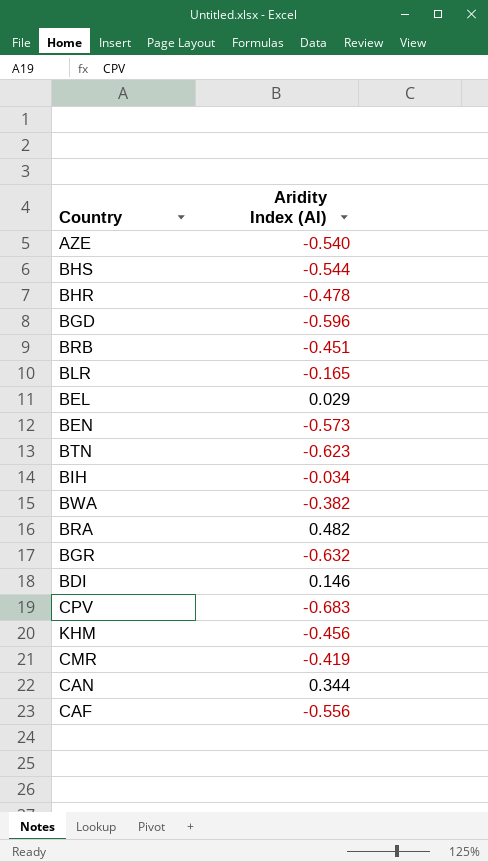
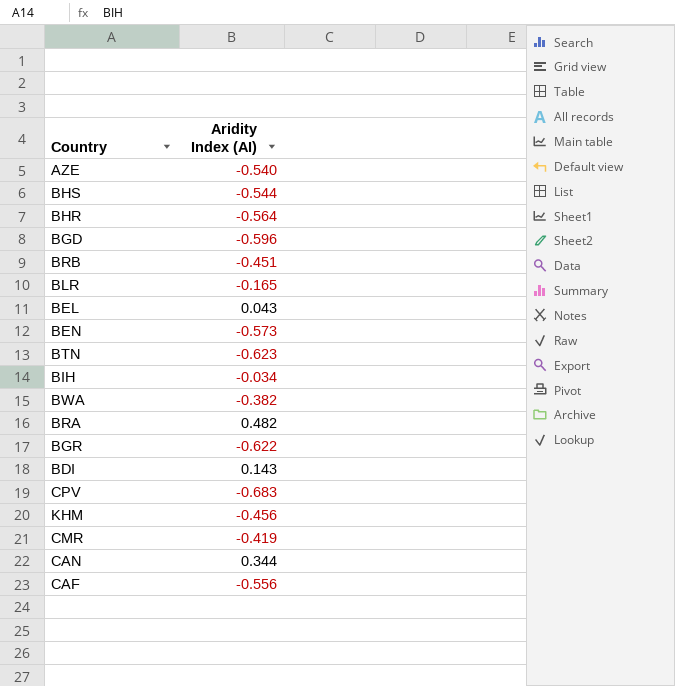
BHR | Aridity Index (AI): -0.478 -> -0.564
BEL | Aridity Index (AI): 0.029 -> 0.043
BGR | Aridity Index (AI): -0.632 -> -0.622
BDI | Aridity Index (AI): 0.146 -> 0.143

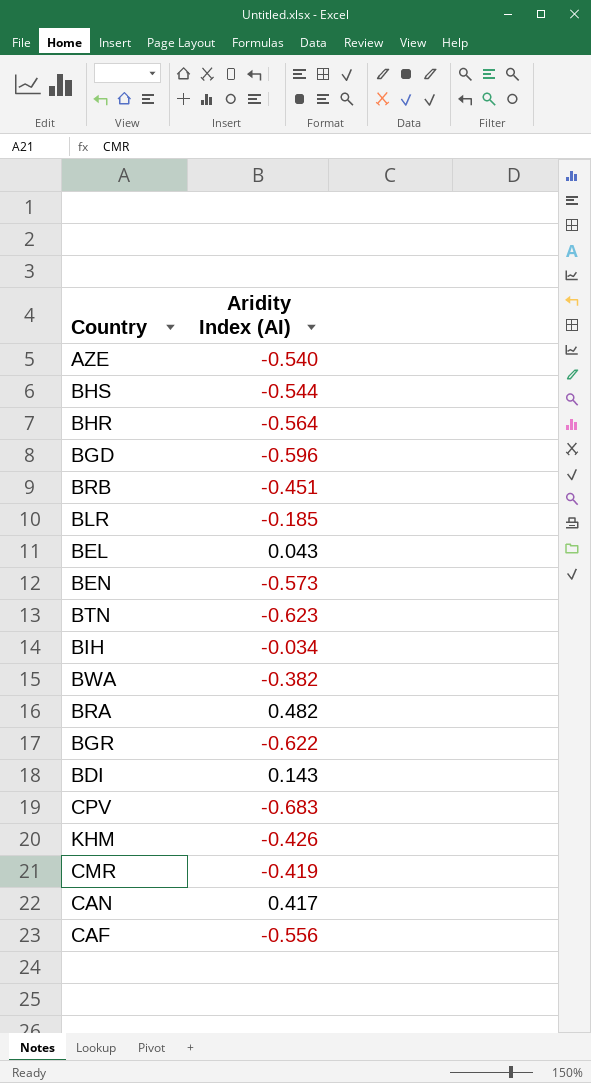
BLR | Aridity Index (AI): -0.165 -> -0.185
KHM | Aridity Index (AI): -0.456 -> -0.426
CAN | Aridity Index (AI): 0.344 -> 0.417

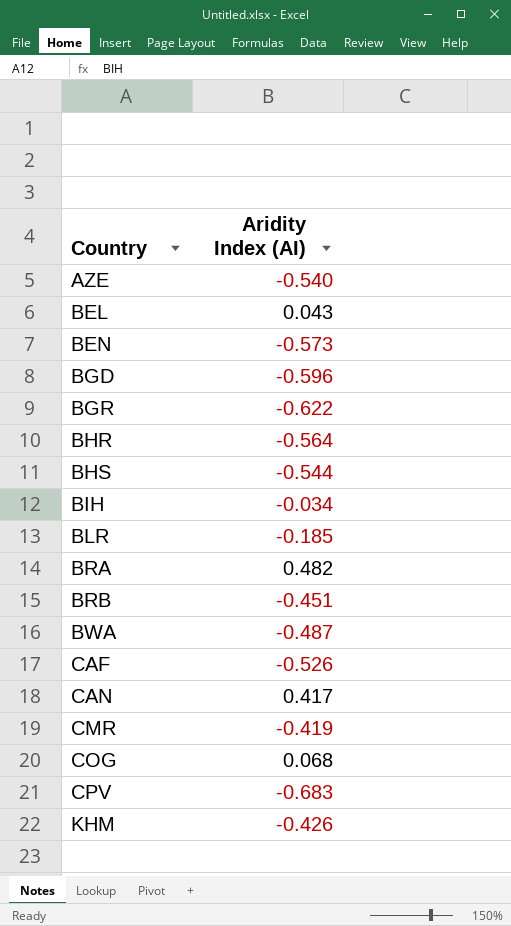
row order: none -> Country ascending
row BTN: -0.623 -> none
row BDI: 0.143 -> none
BWA | Aridity Index (AI): -0.382 -> -0.487
CAF | Aridity Index (AI): -0.556 -> -0.526
row COG: none -> 0.068

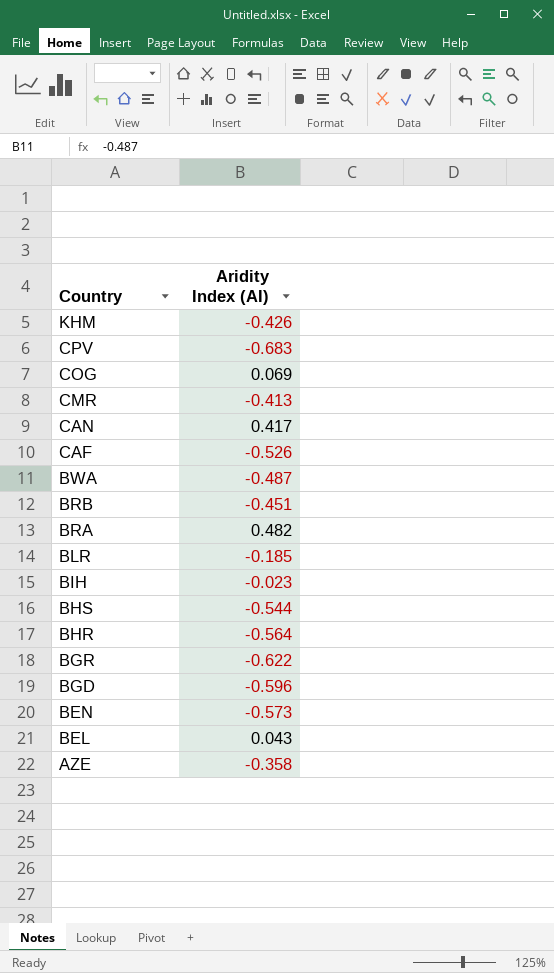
row order: Country ascending -> Country descending
COG | Aridity Index (AI): 0.068 -> 0.069
CMR | Aridity Index (AI): -0.419 -> -0.413
BIH | Aridity Index (AI): -0.034 -> -0.023
AZE | Aridity Index (AI): -0.540 -> -0.358

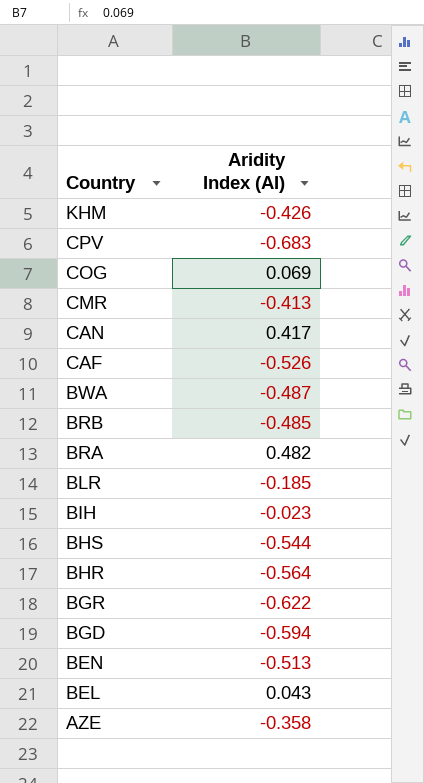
BRB | Aridity Index (AI): -0.451 -> -0.485
BGD | Aridity Index (AI): -0.596 -> -0.594
BEN | Aridity Index (AI): -0.573 -> -0.513

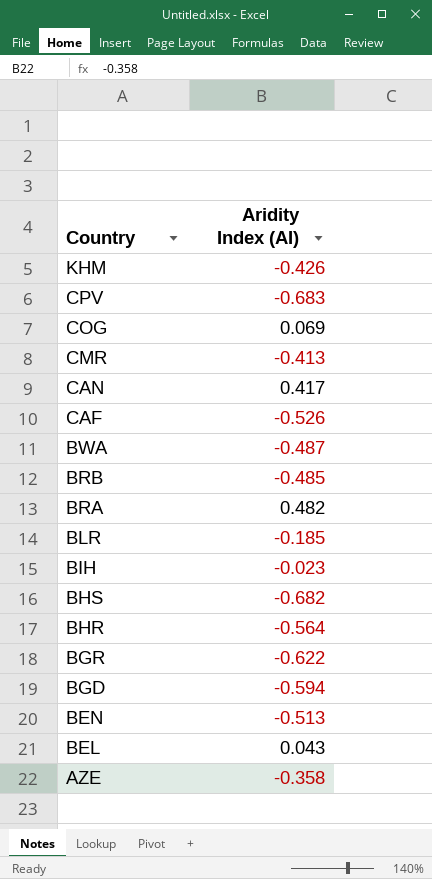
BHS | Aridity Index (AI): -0.544 -> -0.682

